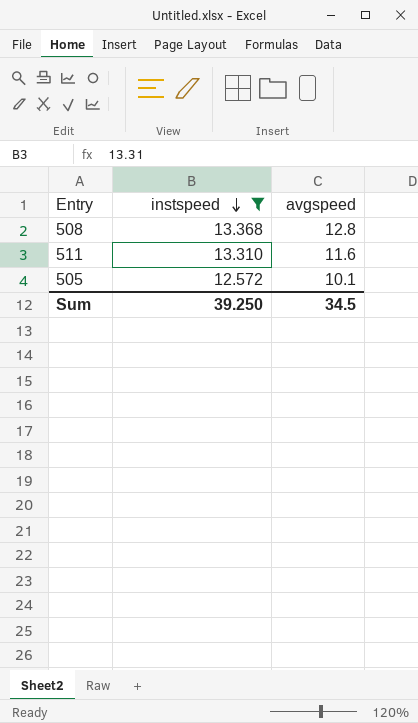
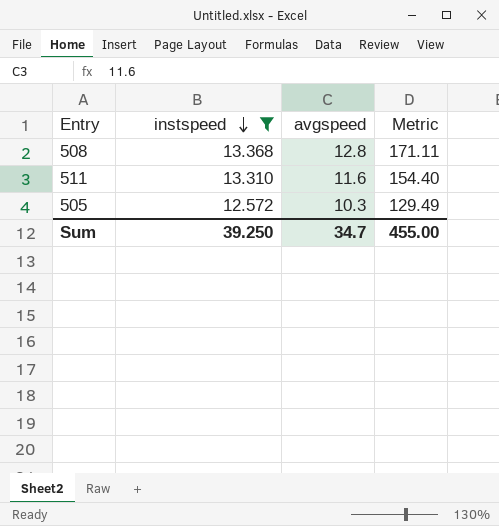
column Metric | formula: none -> [instspeed] * [avgspeed]
505 | avgspeed: 10.1 -> 10.3
Sum | avgspeed: 34.5 -> 34.7

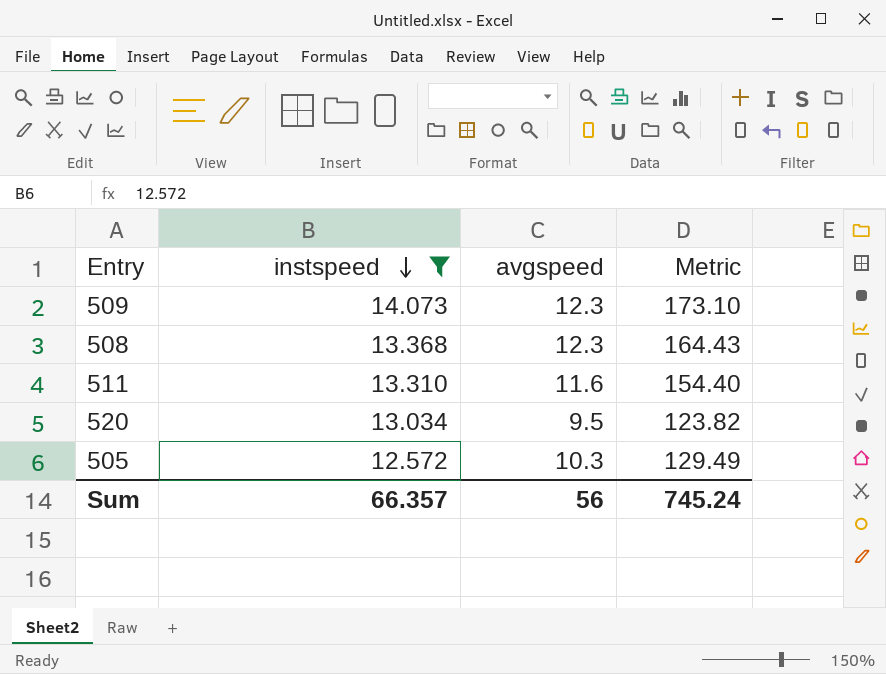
row 509: none -> 14.073 | 12.3 | 173.10
508 | avgspeed: 12.8 -> 12.3
508 | Metric: 171.11 -> 164.43
row 520: none -> 13.034 | 9.5 | 123.82
Sum | instspeed: 39.250 -> 66.357
Sum | avgspeed: 34.7 -> 56
Sum | Metric: 455.00 -> 745.24

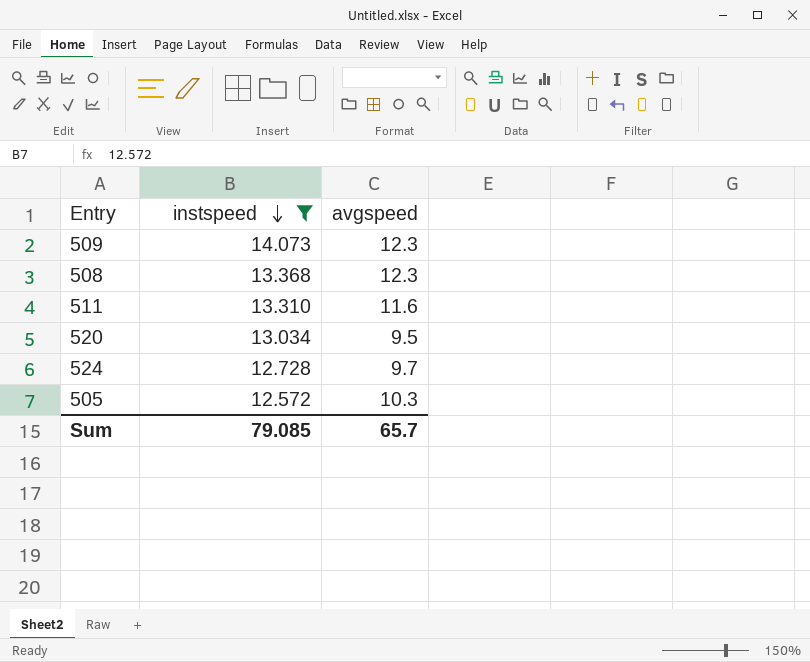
column Metric | formula: [instspeed] * [avgspeed] -> none
row 524: none -> 12.728 | 9.7
Sum | instspeed: 66.357 -> 79.085
Sum | avgspeed: 56 -> 65.7

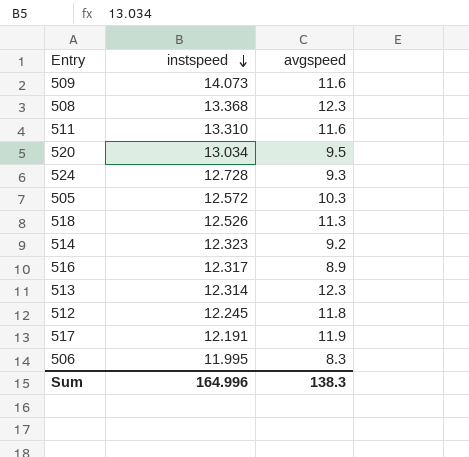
filter: instspeed >= 12.572 -> none
509 | avgspeed: 12.3 -> 11.6
524 | avgspeed: 9.7 -> 9.3
Sum | instspeed: 79.085 -> 164.996
Sum | avgspeed: 65.7 -> 138.3

